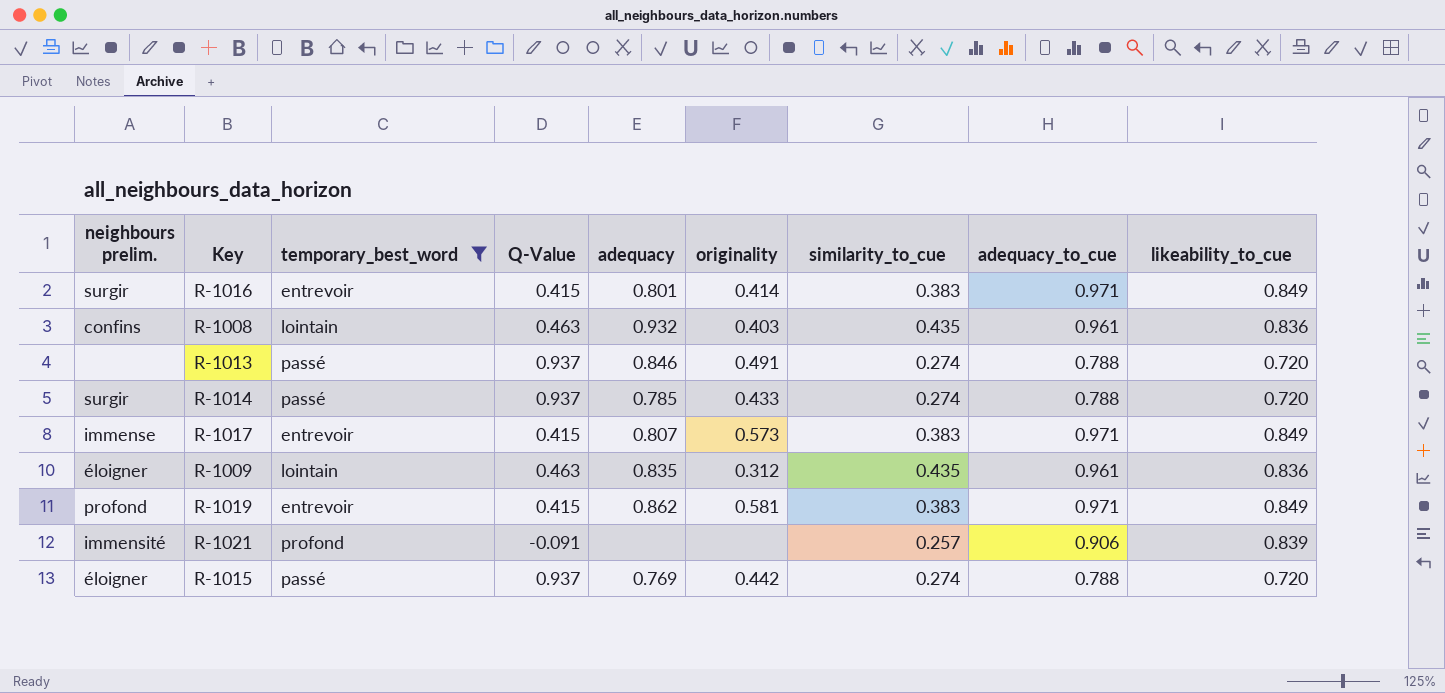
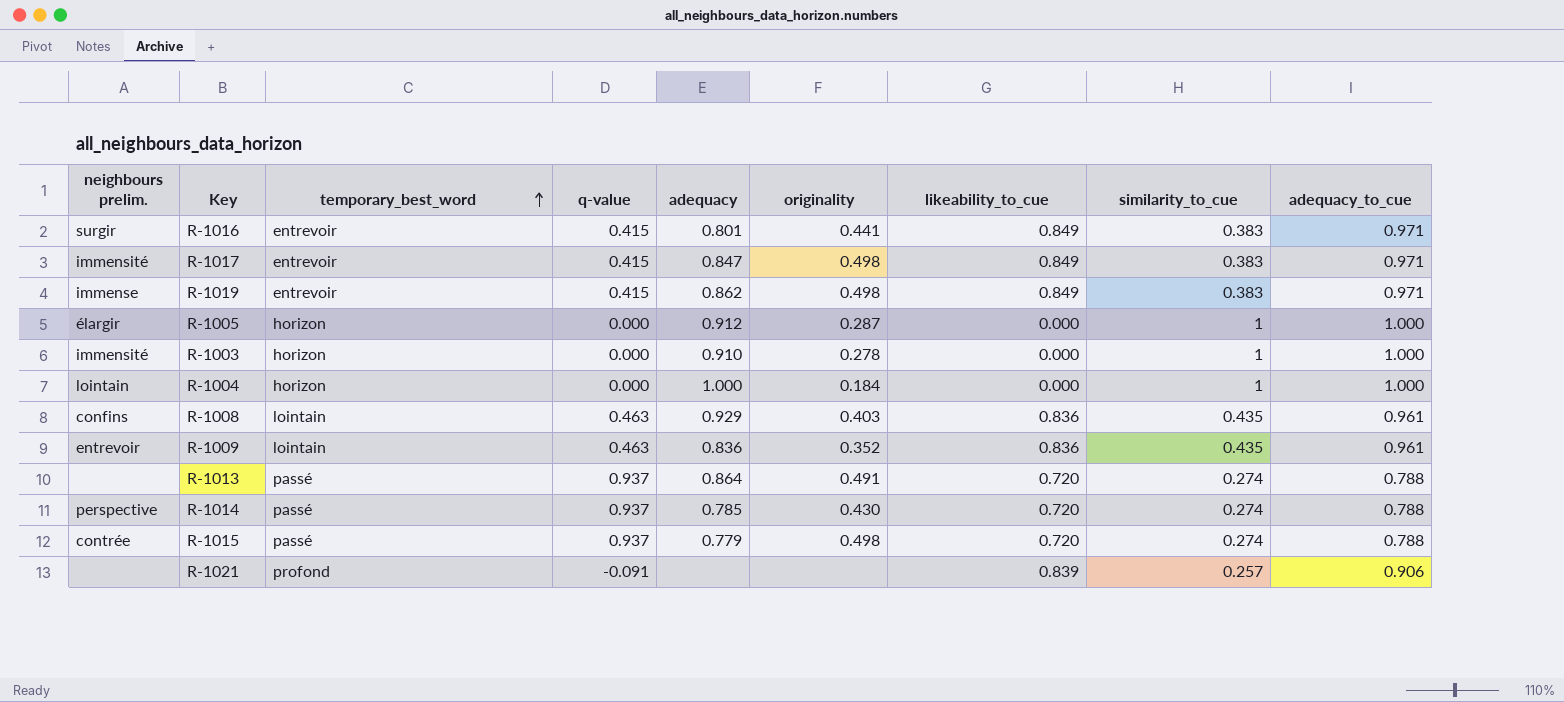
filter: temporary_best_word != horizon -> none
row order: none -> temporary_best_word ascending
column name: Q-Value -> q-value
column likeability_to_cue | position: 9 -> 7
R-1016 | originality: 0.414 -> 0.441
R-1017 | neighbours prelim.: immense -> immensité
R-1017 | adequacy: 0.807 -> 0.847
R-1017 | originality: 0.573 -> 0.498
R-1019 | neighbours prelim.: profond -> immense
R-1019 | originality: 0.581 -> 0.498
R-1008 | adequacy: 0.932 -> 0.929
R-1009 | neighbours prelim.: éloigner -> entrevoir
R-1009 | adequacy: 0.835 -> 0.836
R-1009 | originality: 0.312 -> 0.352
R-1013 | adequacy: 0.846 -> 0.864
R-1014 | neighbours prelim.: surgir -> perspective
R-1014 | originality: 0.433 -> 0.430
R-1015 | neighbours prelim.: éloigner -> contrée
R-1015 | adequacy: 0.769 -> 0.779
R-1015 | originality: 0.442 -> 0.498
R-1021 | neighbours prelim.: immensité -> none

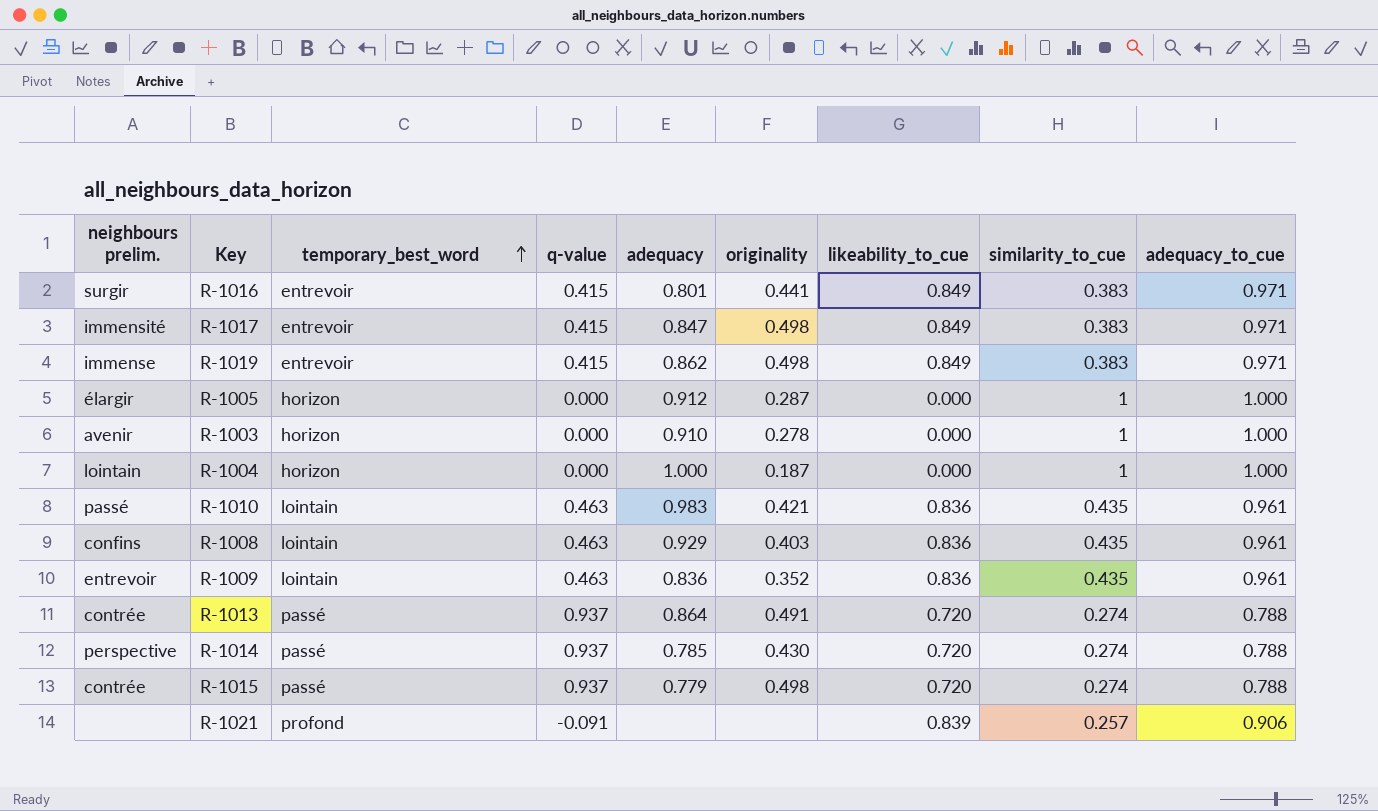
R-1003 | neighbours prelim.: immensité -> avenir
R-1004 | originality: 0.184 -> 0.187
row R-1010: none -> passé | lointain | 0.463 | 0.983 | 0.421 | 0.836 | 0.435 | 0.961
R-1013 | neighbours prelim.: none -> contrée

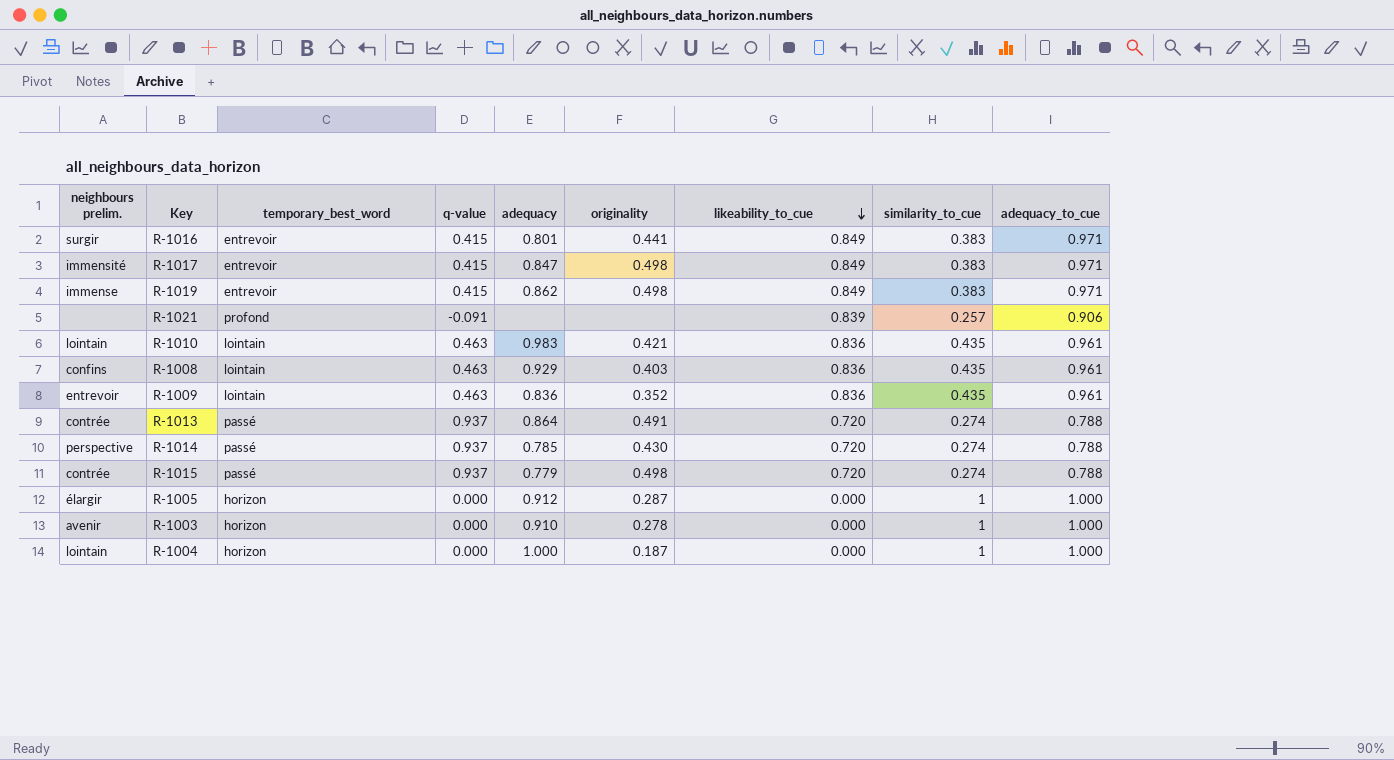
row order: temporary_best_word ascending -> likeability_to_cue descending
R-1010 | neighbours prelim.: passé -> lointain

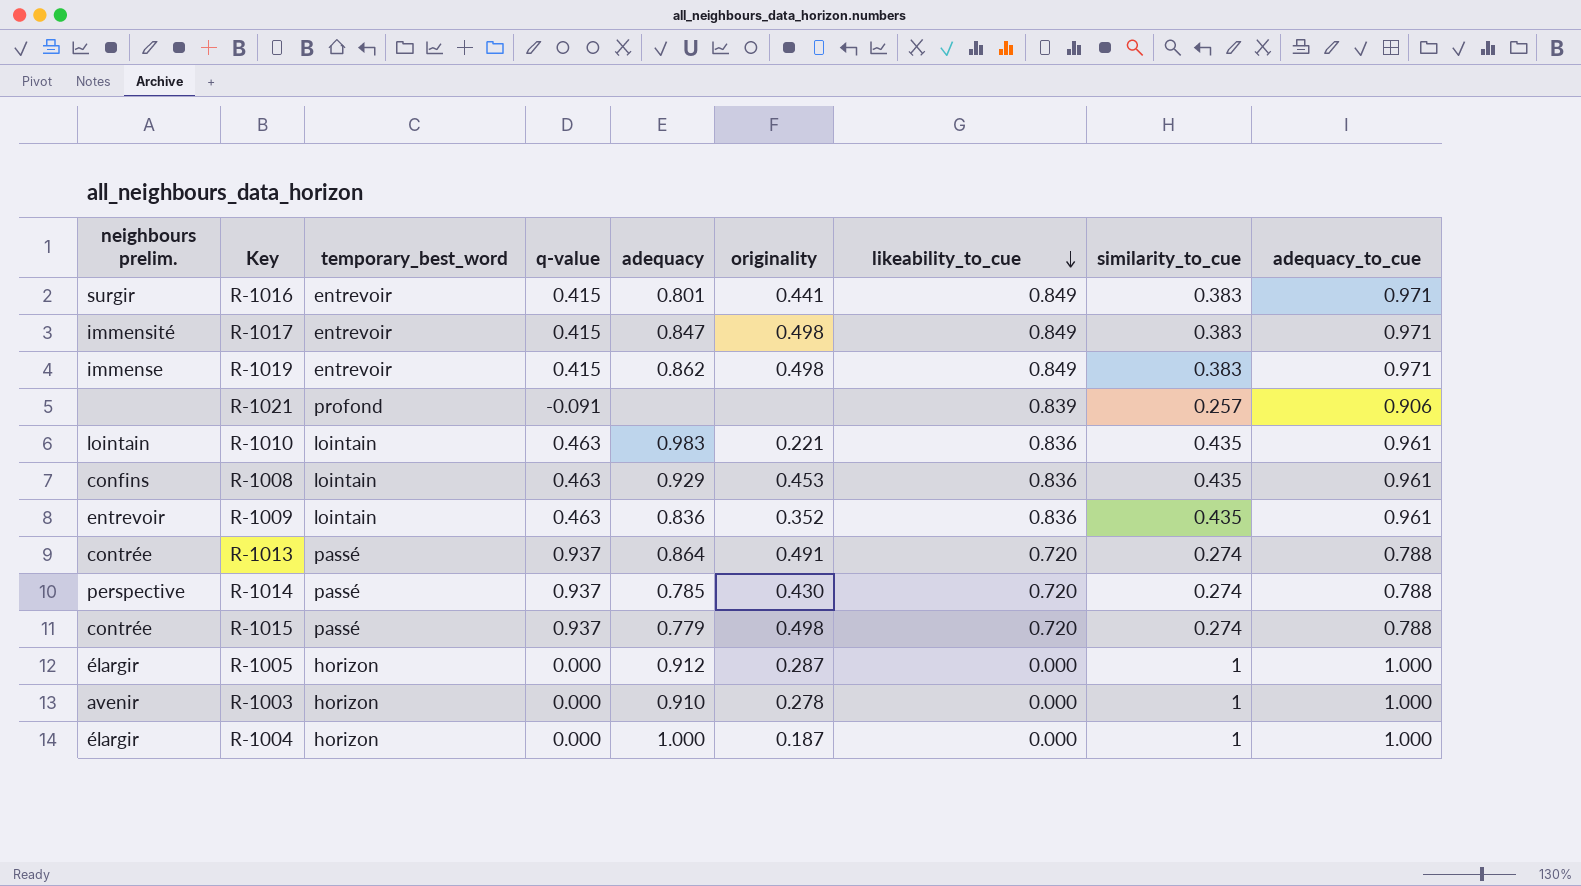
R-1010 | originality: 0.421 -> 0.221
R-1008 | originality: 0.403 -> 0.453
R-1004 | neighbours prelim.: lointain -> élargir

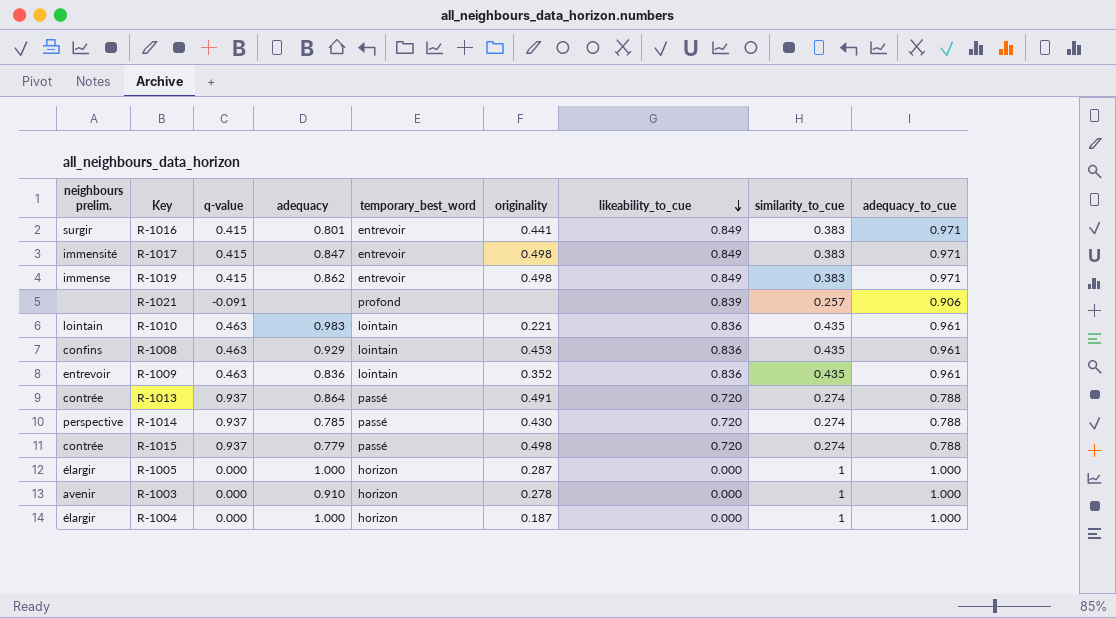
column temporary_best_word | position: 3 -> 5
R-1005 | adequacy: 0.912 -> 1.000

